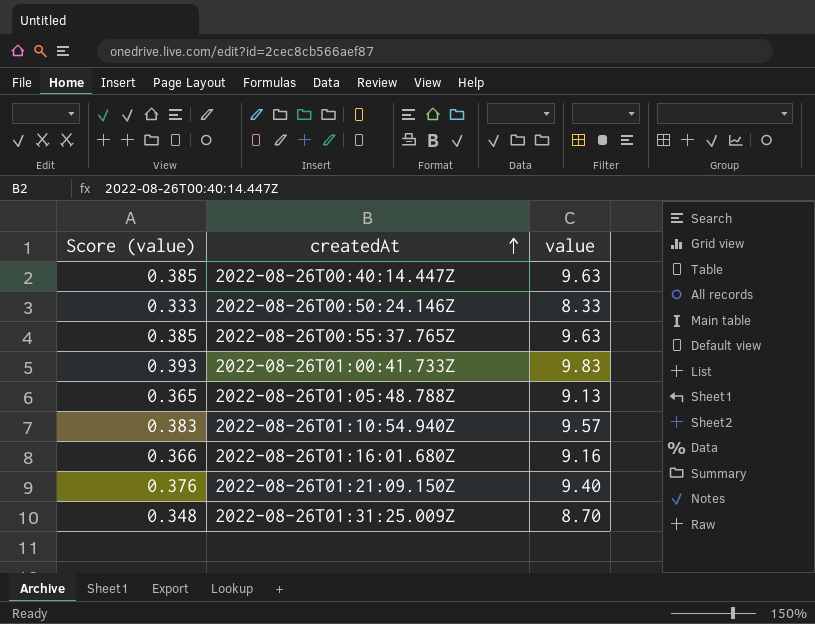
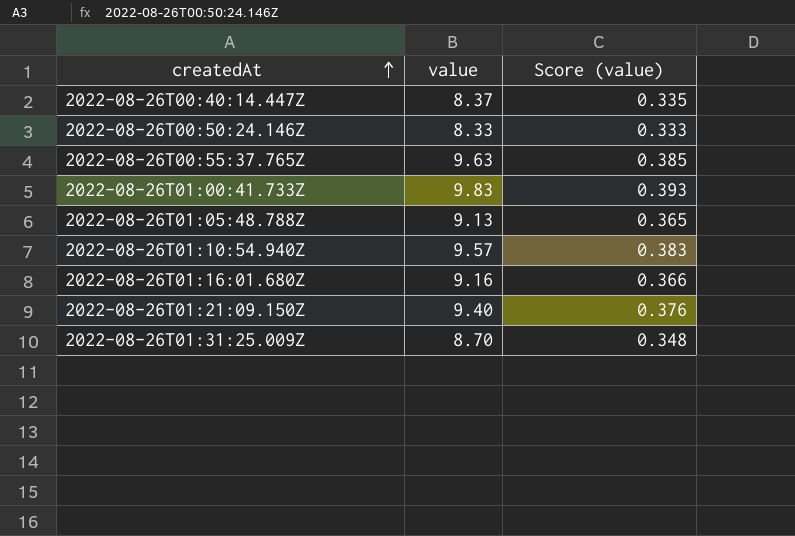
column Score (value) | position: 1 -> 3
2022-08-26T00:40:14.447Z | value: 9.63 -> 8.37
2022-08-26T00:40:14.447Z | Score (value): 0.385 -> 0.335

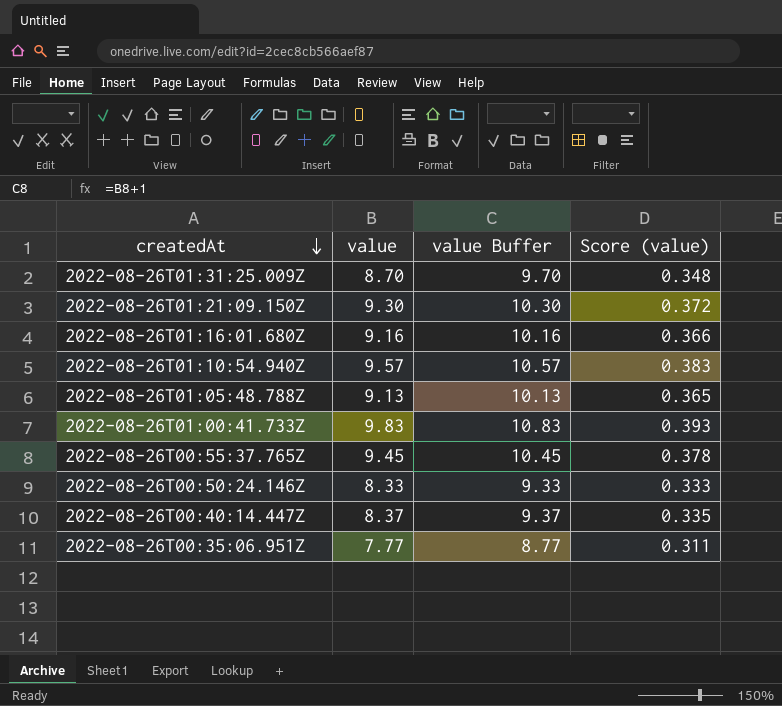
row order: createdAt ascending -> createdAt descending
column value Buffer | formula: none -> [value] + 1
2022-08-26T01:21:09.150Z | value: 9.40 -> 9.30
2022-08-26T01:21:09.150Z | Score (value): 0.376 -> 0.372
2022-08-26T00:55:37.765Z | value: 9.63 -> 9.45
2022-08-26T00:55:37.765Z | Score (value): 0.385 -> 0.378
row 2022-08-26T00:35:06.951Z: none -> 7.77 | 8.77 | 0.311

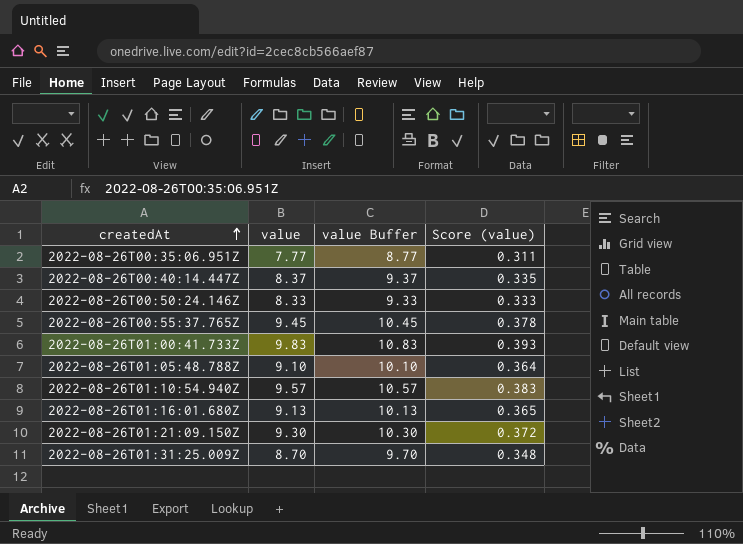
row order: createdAt descending -> createdAt ascending
2022-08-26T01:05:48.788Z | value: 9.13 -> 9.10
2022-08-26T01:05:48.788Z | value Buffer: 10.13 -> 10.10
2022-08-26T01:05:48.788Z | Score (value): 0.365 -> 0.364
2022-08-26T01:16:01.680Z | value: 9.16 -> 9.13
2022-08-26T01:16:01.680Z | value Buffer: 10.16 -> 10.13
2022-08-26T01:16:01.680Z | Score (value): 0.366 -> 0.365

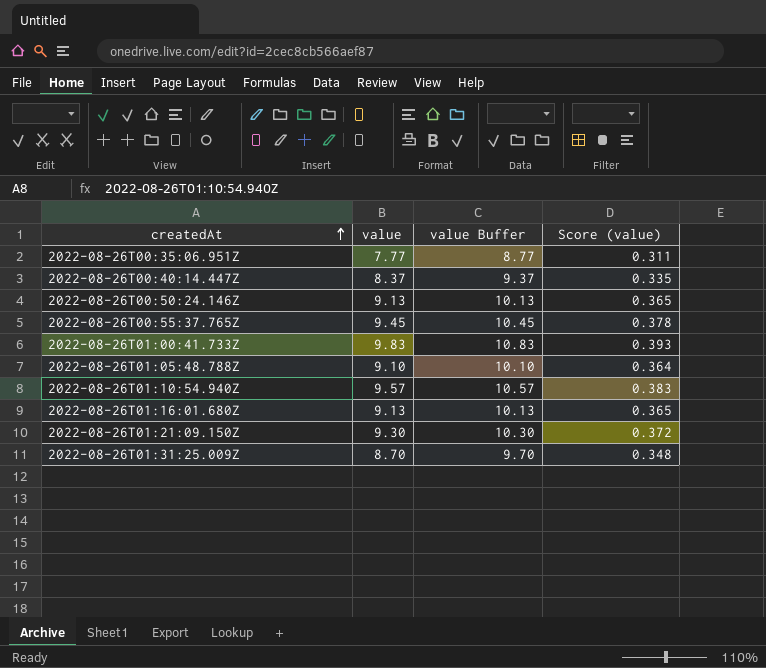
2022-08-26T00:50:24.146Z | value: 8.33 -> 9.13
2022-08-26T00:50:24.146Z | value Buffer: 9.33 -> 10.13
2022-08-26T00:50:24.146Z | Score (value): 0.333 -> 0.365

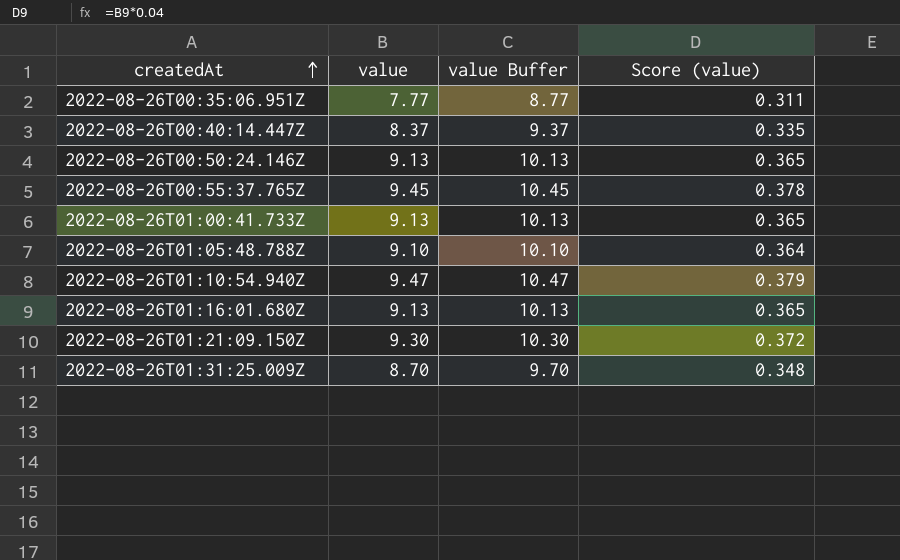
2022-08-26T01:00:41.733Z | value: 9.83 -> 9.13
2022-08-26T01:00:41.733Z | value Buffer: 10.83 -> 10.13
2022-08-26T01:00:41.733Z | Score (value): 0.393 -> 0.365
2022-08-26T01:10:54.940Z | value: 9.57 -> 9.47
2022-08-26T01:10:54.940Z | value Buffer: 10.57 -> 10.47
2022-08-26T01:10:54.940Z | Score (value): 0.383 -> 0.379

